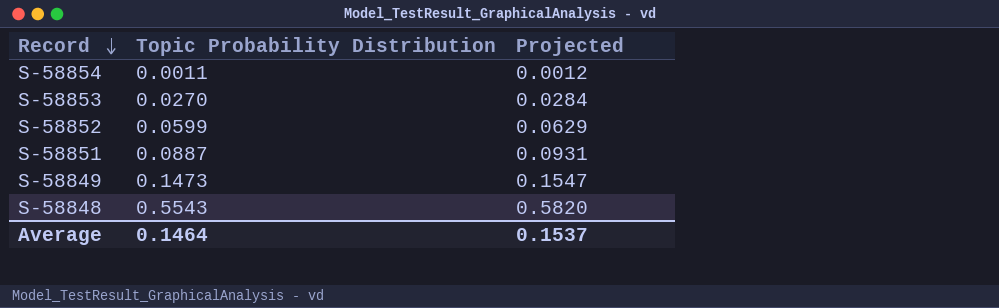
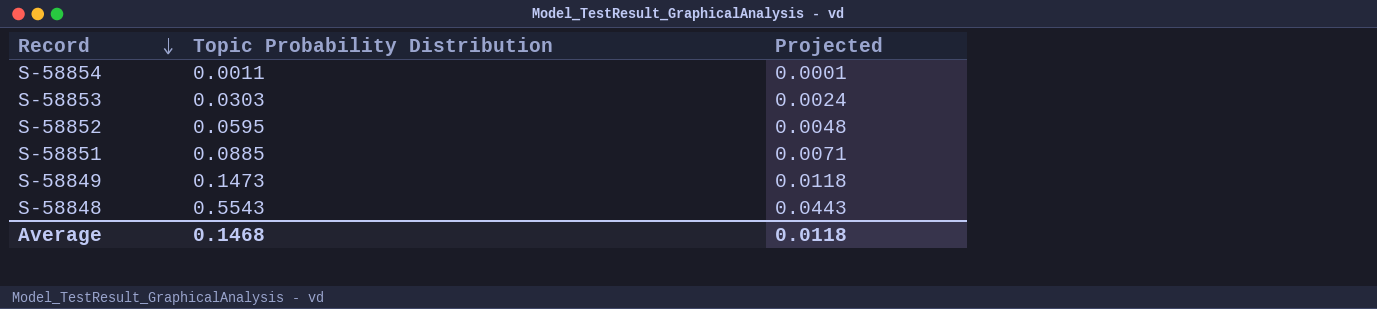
column Projected | formula: [Topic Probability Distribution] * 1.05 -> [Topic Probability Distribution] * 0.08
S-58853 | Topic Probability Distribution: 0.0270 -> 0.0303
S-58852 | Topic Probability Distribution: 0.0599 -> 0.0595
S-58851 | Topic Probability Distribution: 0.0887 -> 0.0885
Average | Topic Probability Distribution: 0.1464 -> 0.1468
Average | Projected: 0.1537 -> 0.0118

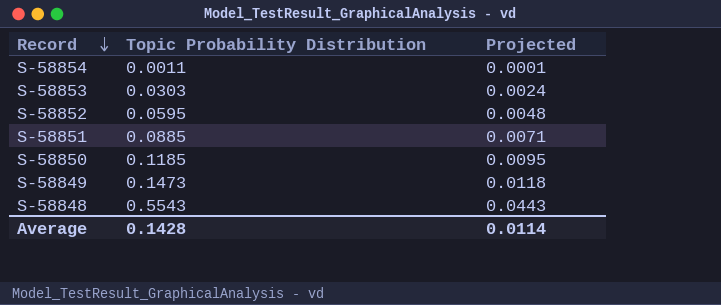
row S-58850: none -> 0.1185 | 0.0095
Average | Topic Probability Distribution: 0.1468 -> 0.1428
Average | Projected: 0.0118 -> 0.0114

